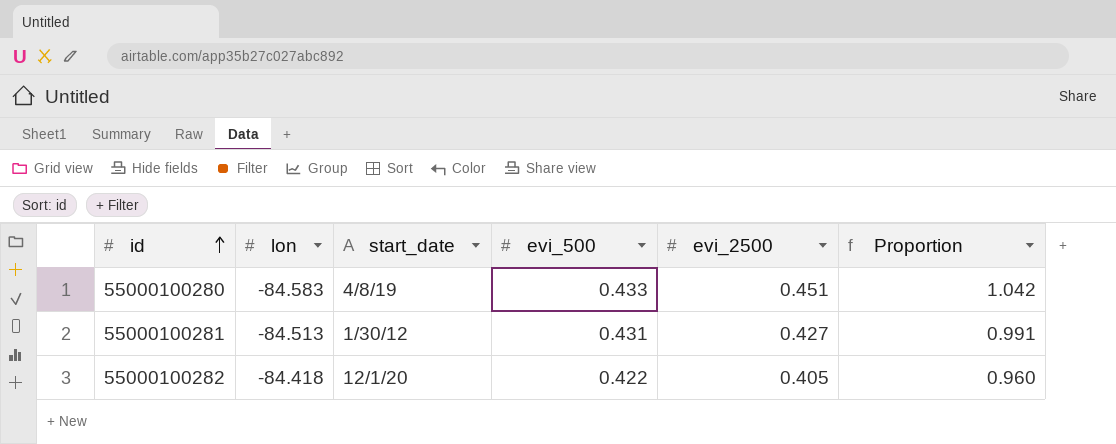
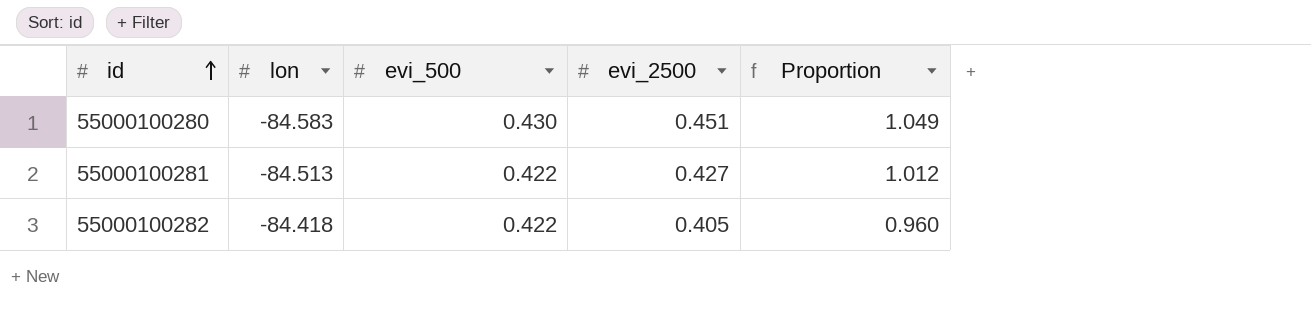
column start_date | position: 3 -> none
55000100280 | evi_500: 0.433 -> 0.430
55000100280 | Proportion: 1.042 -> 1.049
55000100281 | evi_500: 0.431 -> 0.422
55000100281 | Proportion: 0.991 -> 1.012

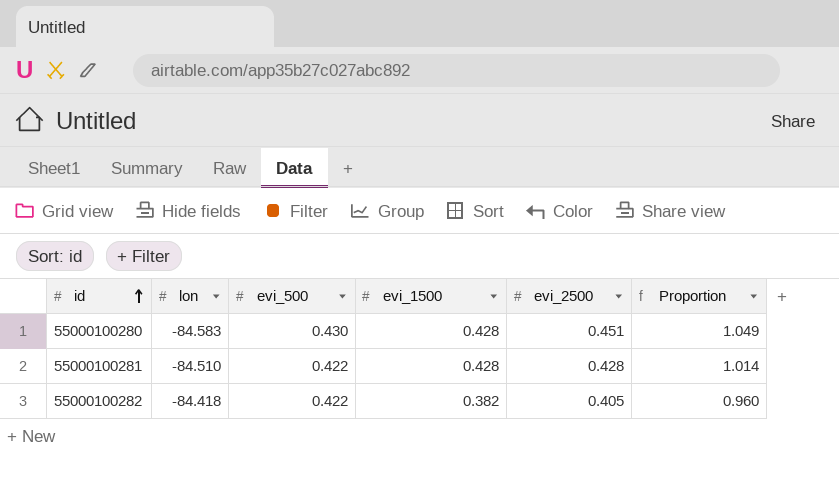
column evi_1500 | position: none -> 4
55000100281 | lon: -84.513 -> -84.510
55000100281 | evi_2500: 0.427 -> 0.428
55000100281 | Proportion: 1.012 -> 1.014

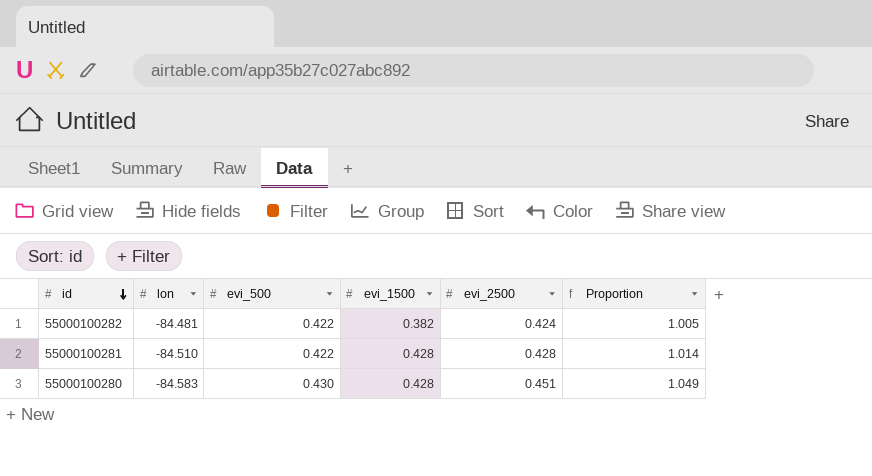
row order: id ascending -> id descending
55000100282 | lon: -84.418 -> -84.481
55000100282 | evi_2500: 0.405 -> 0.424
55000100282 | Proportion: 0.960 -> 1.005

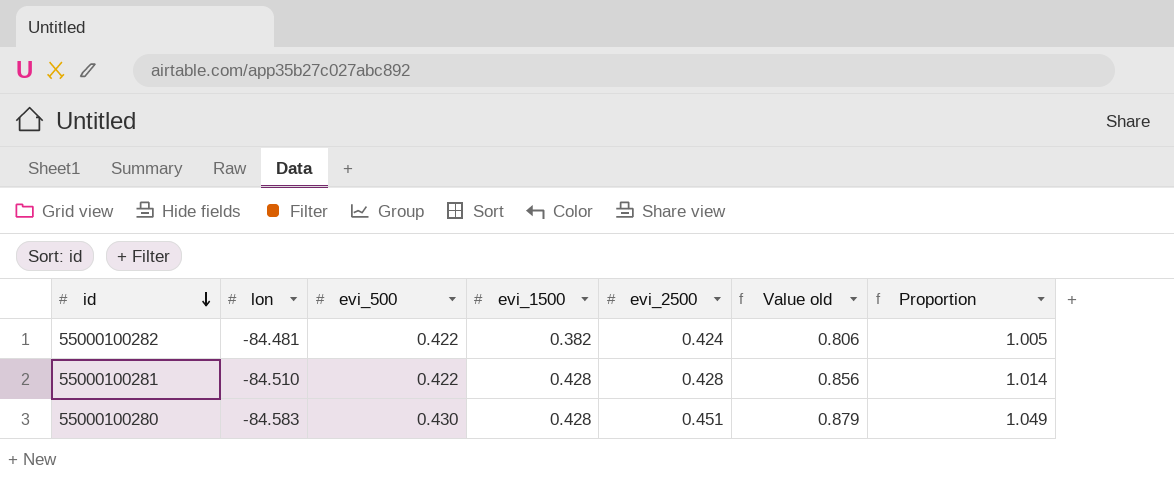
column Value old | formula: none -> [evi_1500] + [evi_2500]

